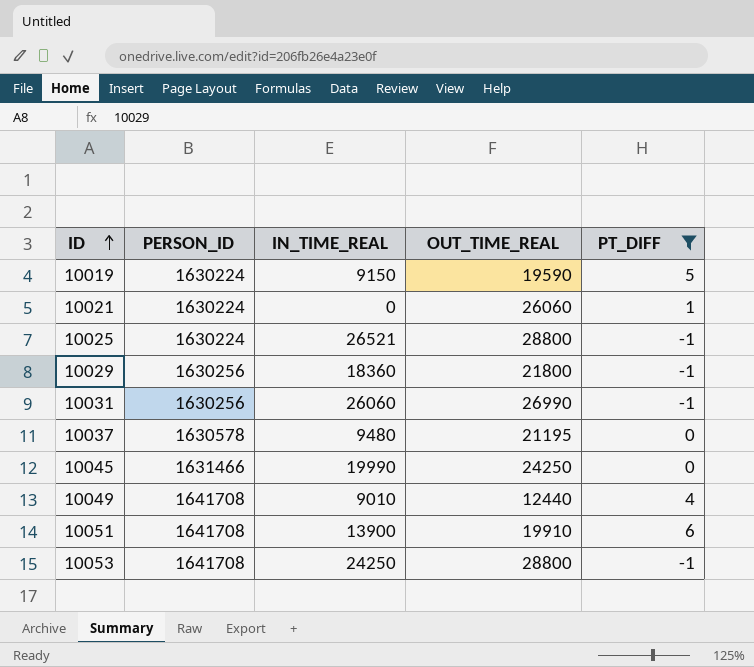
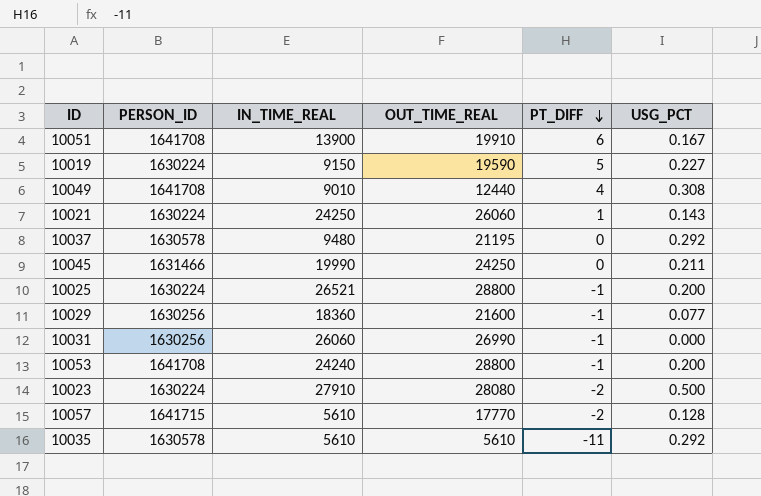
filter: PT_DIFF >= -1 -> none
row order: ID ascending -> PT_DIFF descending
column USG_PCT | position: none -> 6
10021 | IN_TIME_REAL: 0 -> 24250
10029 | OUT_TIME_REAL: 21800 -> 21600
10053 | IN_TIME_REAL: 24250 -> 24240

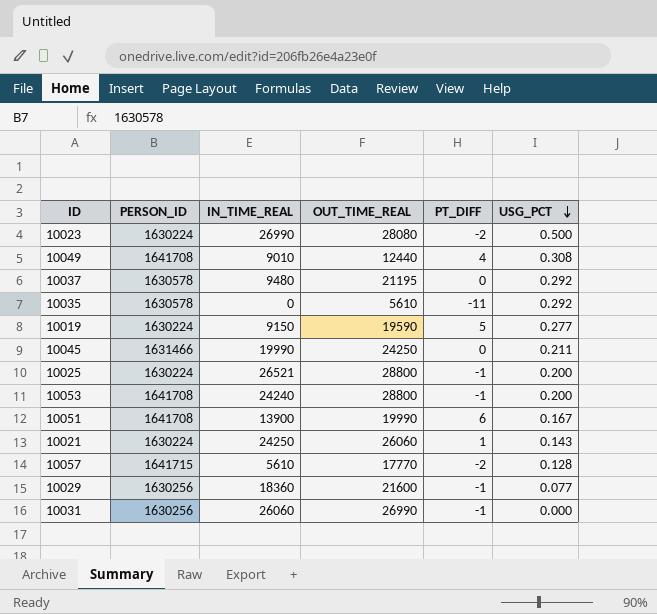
row order: PT_DIFF descending -> USG_PCT descending
10023 | IN_TIME_REAL: 27910 -> 26990
10035 | IN_TIME_REAL: 5610 -> 0
10019 | USG_PCT: 0.227 -> 0.277
10051 | OUT_TIME_REAL: 19910 -> 19990

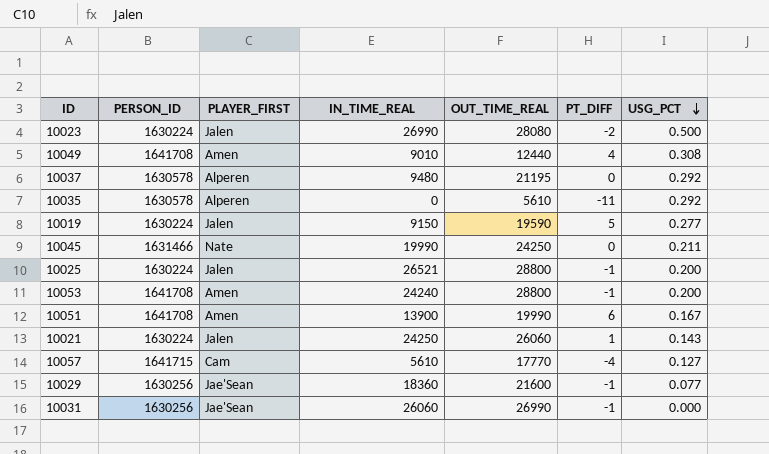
column PLAYER_FIRST | position: none -> 3
10057 | PT_DIFF: -2 -> -4
10057 | USG_PCT: 0.128 -> 0.127

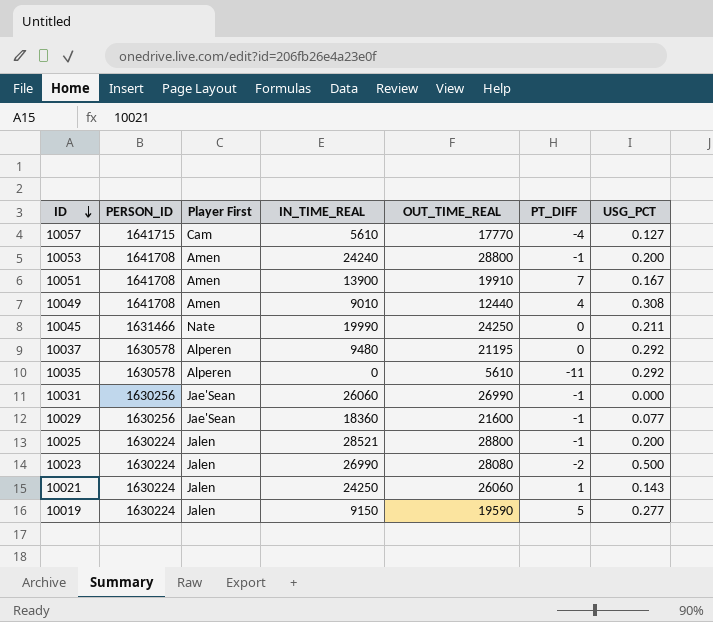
row order: USG_PCT descending -> ID descending
column name: PLAYER_FIRST -> Player First
10051 | OUT_TIME_REAL: 19990 -> 19910
10051 | PT_DIFF: 6 -> 7
10025 | IN_TIME_REAL: 26521 -> 28521

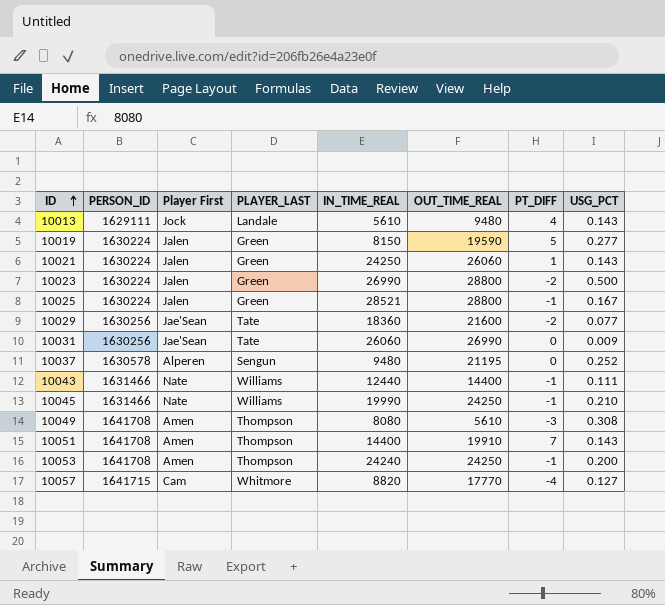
row order: ID descending -> ID ascending
column PLAYER_LAST | position: none -> 4
row 10035: 1630578 | Alperen | 0 | 5610 | -11 | 0.292 -> none
row 10013: none -> 1629111 | Jock | Landale | 5610 | 9480 | 4 | 0.143
10019 | IN_TIME_REAL: 9150 -> 8150
10023 | OUT_TIME_REAL: 28080 -> 28800
10025 | USG_PCT: 0.200 -> 0.167
10029 | PT_DIFF: -1 -> -2
10031 | PT_DIFF: -1 -> 0
10031 | USG_PCT: 0.000 -> 0.009
10037 | USG_PCT: 0.292 -> 0.252
row 10043: none -> 1631466 | Nate | Williams | 12440 | 14400 | -1 | 0.111
10045 | PT_DIFF: 0 -> -1
10045 | USG_PCT: 0.211 -> 0.210
10049 | IN_TIME_REAL: 9010 -> 8080
10049 | OUT_TIME_REAL: 12440 -> 5610
10049 | PT_DIFF: 4 -> -3
10051 | IN_TIME_REAL: 13900 -> 14400
10051 | USG_PCT: 0.167 -> 0.143
10053 | OUT_TIME_REAL: 28800 -> 24250
10057 | IN_TIME_REAL: 5610 -> 8820

